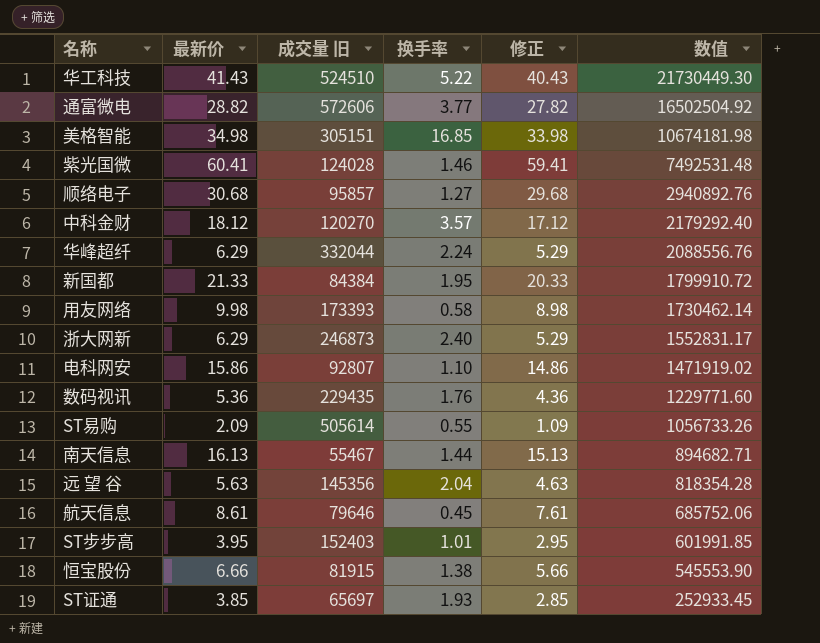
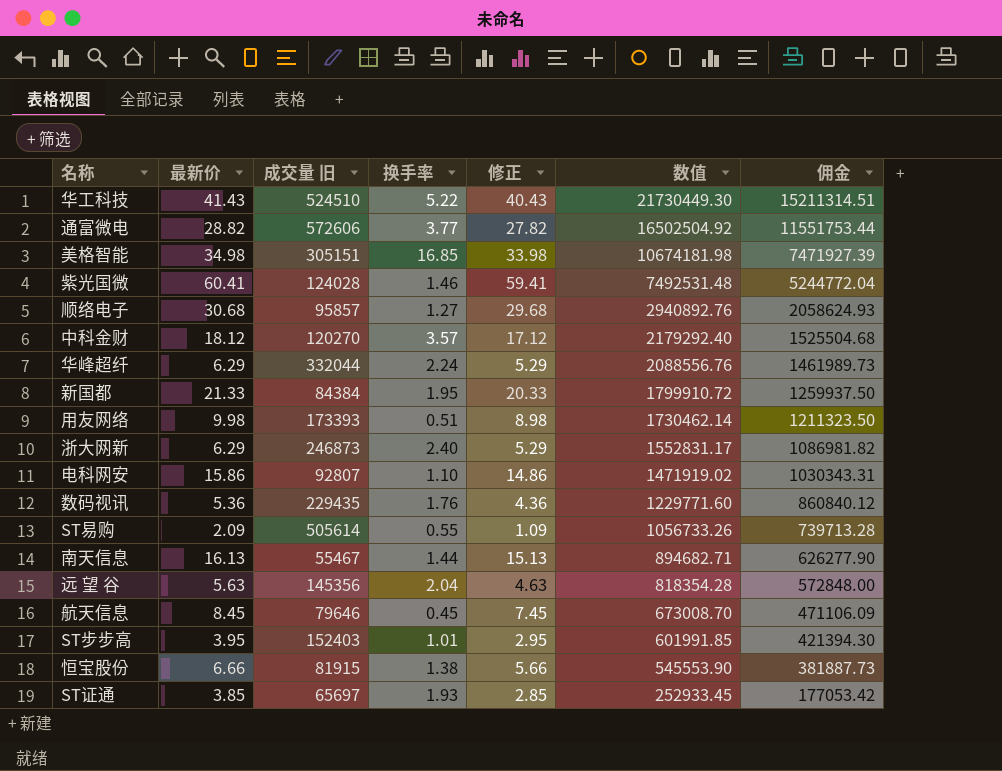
column 佣金 | formula: none -> [数值] * 0.7
用友网络 | 换手率: 0.58 -> 0.51
航天信息 | 最新价: 8.61 -> 8.45
航天信息 | 修正: 7.61 -> 7.45
航天信息 | 数值: 685752.06 -> 673008.70

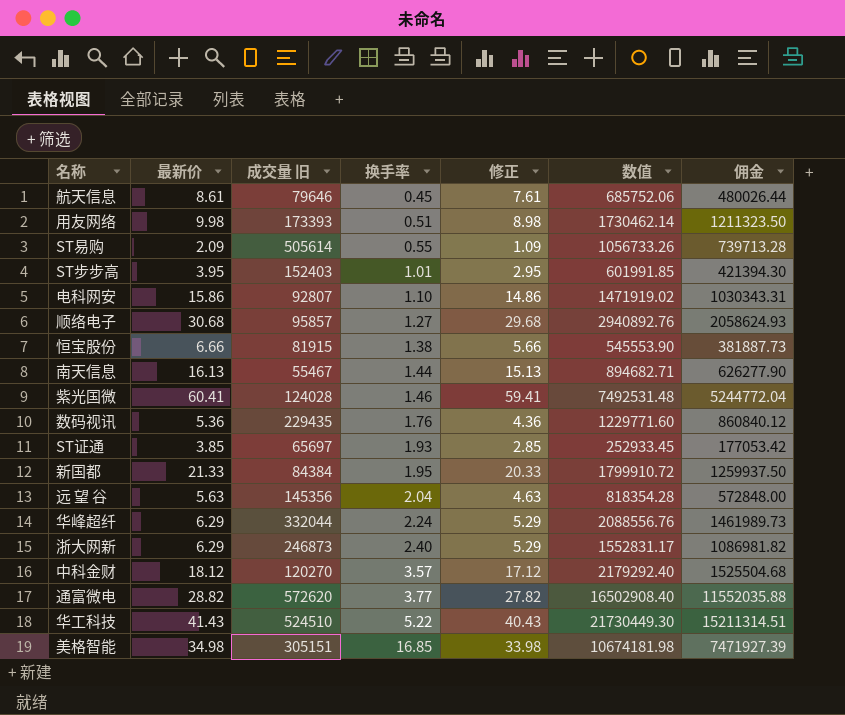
row order: 数值 descending -> 换手率 ascending
航天信息 | 最新价: 8.45 -> 8.61
航天信息 | 修正: 7.45 -> 7.61
航天信息 | 数值: 673008.70 -> 685752.06
航天信息 | 佣金: 471106.09 -> 480026.44
通富微电 | 成交量 旧: 572606 -> 572620
通富微电 | 数值: 16502504.92 -> 16502908.40
通富微电 | 佣金: 11551753.44 -> 11552035.88

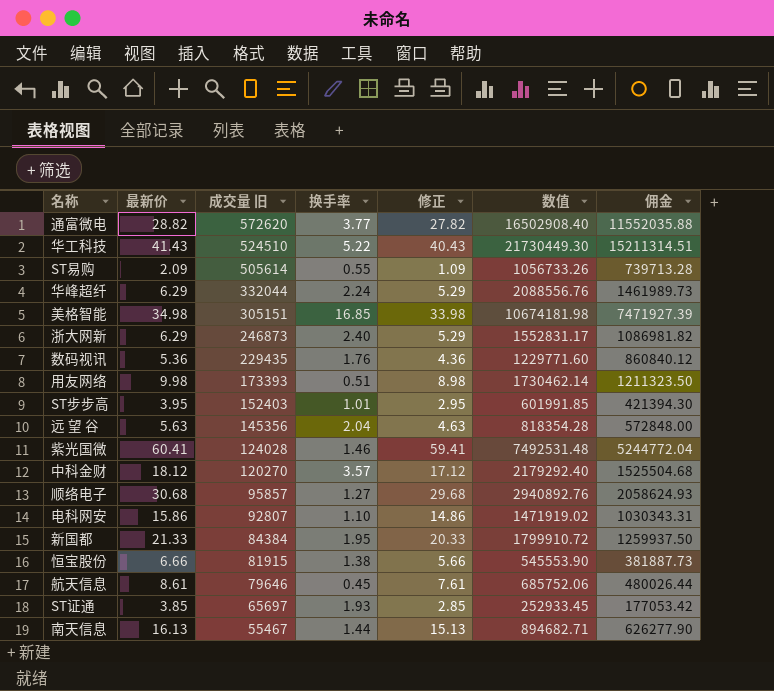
row order: 换手率 ascending -> 成交量 旧 descending

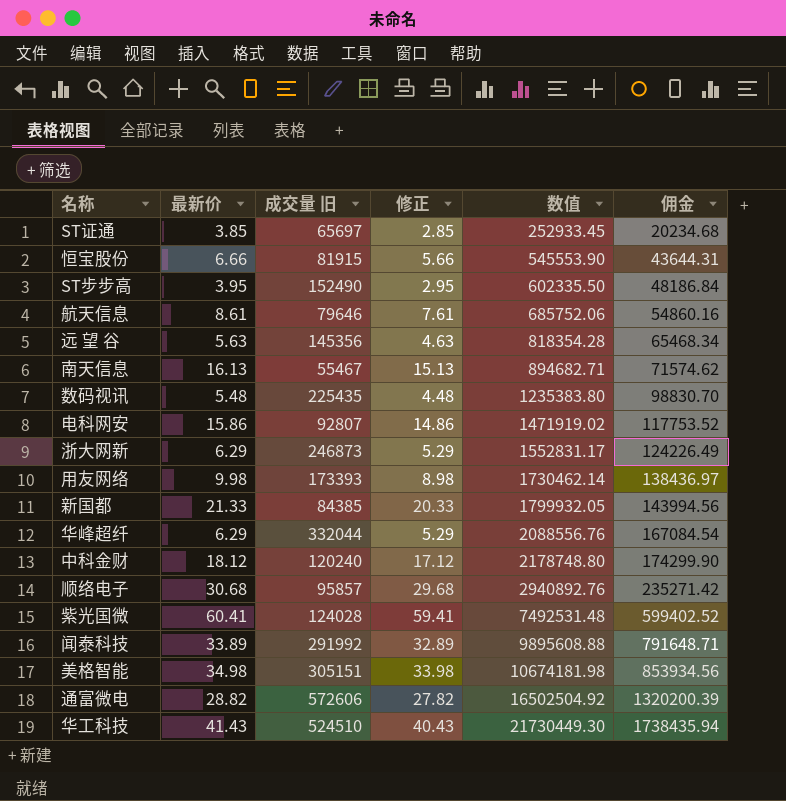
row order: 成交量 旧 descending -> 数值 ascending
column 换手率 | position: 4 -> none
column 佣金 | formula: [数值] * 0.7 -> [数值] * 0.08
row ST易购: 2.09 | 505614 | 0.55 | 1.09 | 1056733.26 | 739713.28 -> none
ST步步高 | 成交量 旧: 152403 -> 152490
ST步步高 | 数值: 601991.85 -> 602335.50
数码视讯 | 最新价: 5.36 -> 5.48
数码视讯 | 成交量 旧: 229435 -> 225435
数码视讯 | 修正: 4.36 -> 4.48
数码视讯 | 数值: 1229771.60 -> 1235383.80
新国都 | 成交量 旧: 84384 -> 84385
新国都 | 数值: 1799910.72 -> 1799932.05
中科金财 | 成交量 旧: 120270 -> 120240
中科金财 | 数值: 2179292.40 -> 2178748.80
row 闻泰科技: none -> 33.89 | 291992 | 32.89 | 9895608.88 | 791648.71
通富微电 | 成交量 旧: 572620 -> 572606
通富微电 | 数值: 16502908.40 -> 16502504.92

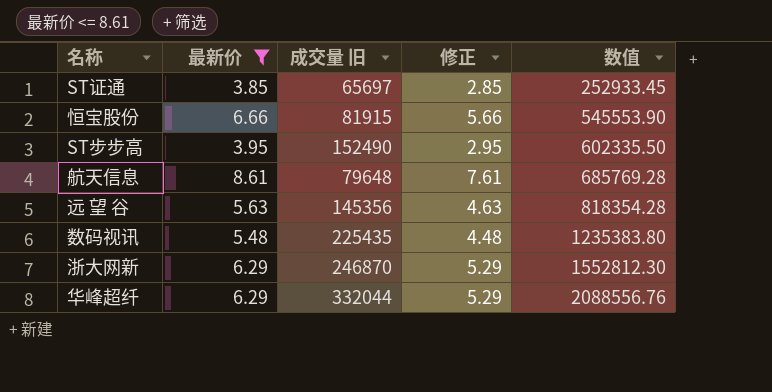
filter: none -> 最新价 <= 8.61
column 佣金 | formula: [数值] * 0.08 -> none
航天信息 | 成交量 旧: 79646 -> 79648
航天信息 | 数值: 685752.06 -> 685769.28
浙大网新 | 成交量 旧: 246873 -> 246870
浙大网新 | 数值: 1552831.17 -> 1552812.30

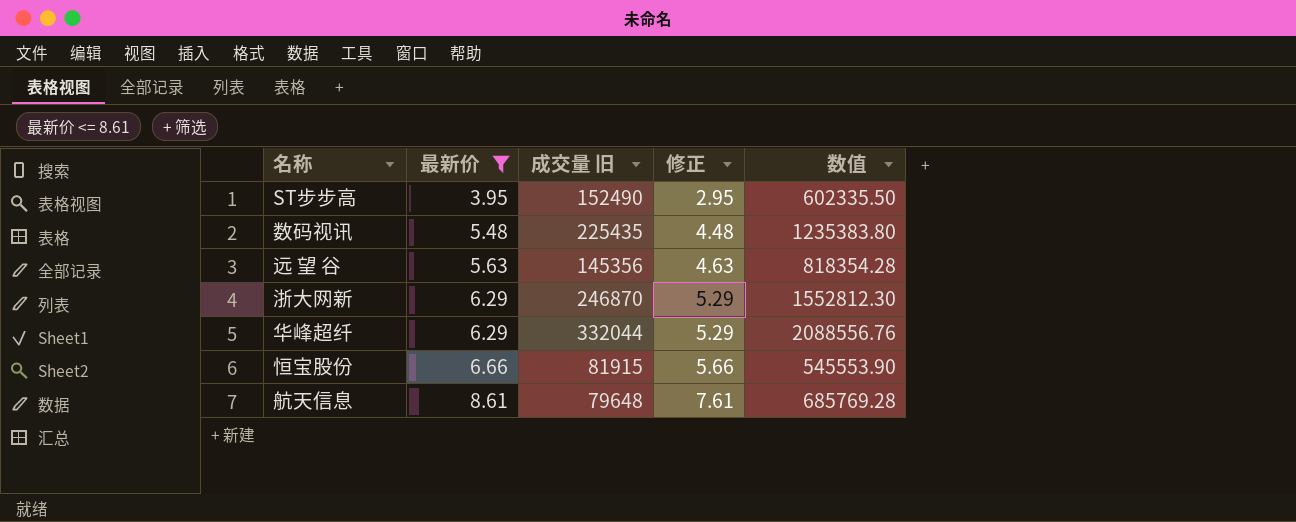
row order: 数值 ascending -> 最新价 ascending
row ST证通: 3.85 | 65697 | 2.85 | 252933.45 -> none

